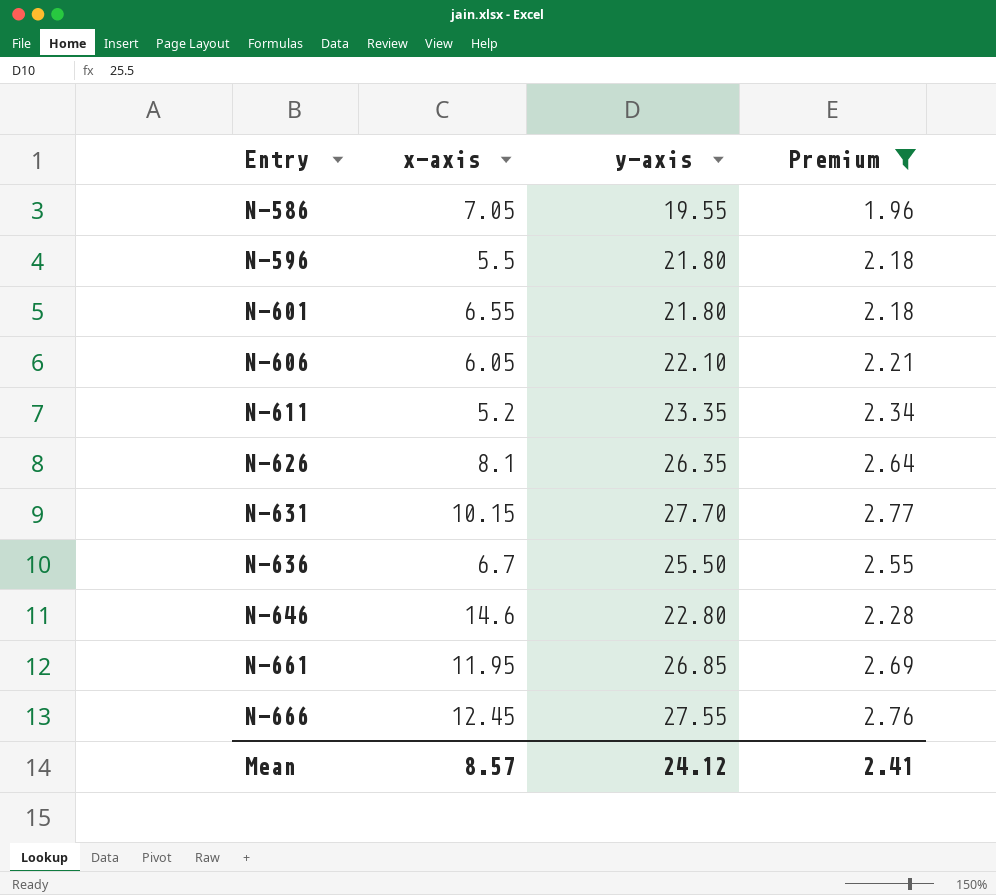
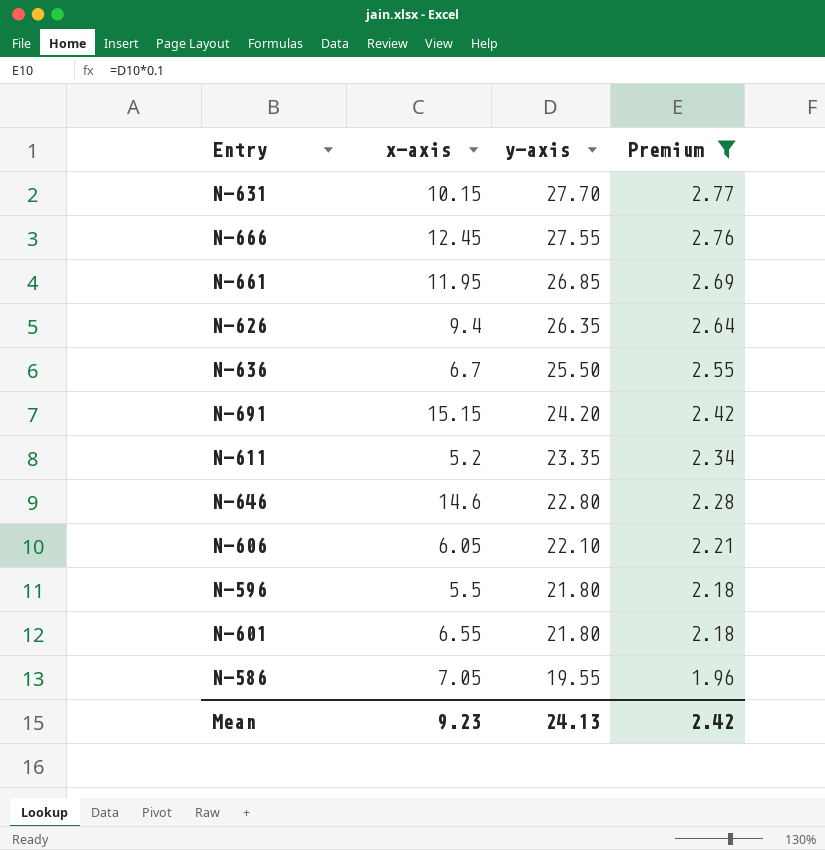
row order: Entry ascending -> y-axis descending
N-626 | x-axis: 8.1 -> 9.4
row N-691: none -> 15.15 | 24.20 | 2.42
Mean | x-axis: 8.57 -> 9.23
Mean | y-axis: 24.12 -> 24.13
Mean | Premium: 2.41 -> 2.42

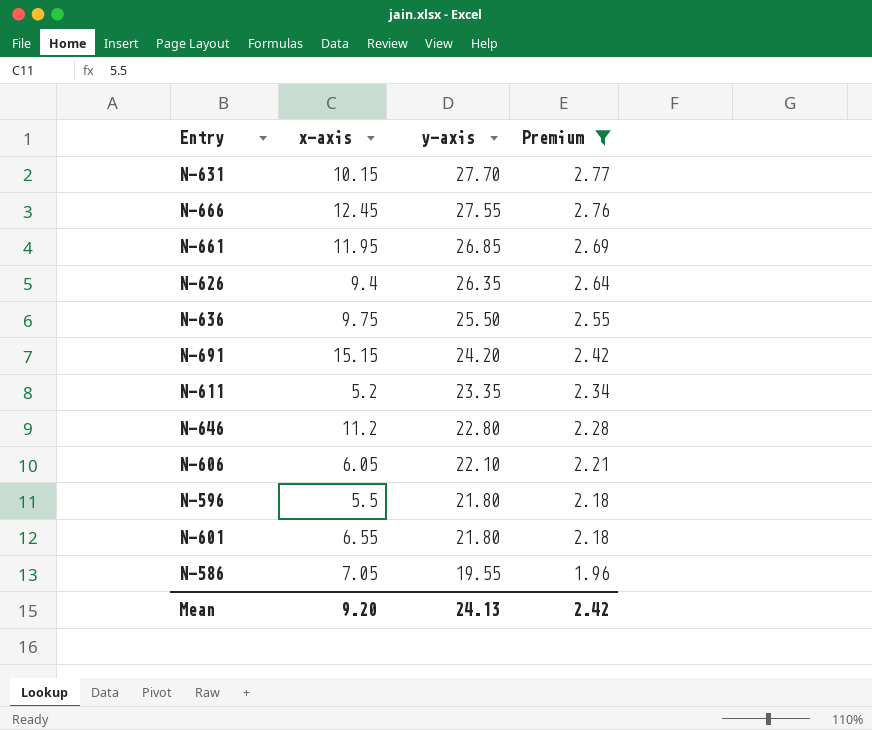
N-636 | x-axis: 6.7 -> 9.75
N-646 | x-axis: 14.6 -> 11.2
Mean | x-axis: 9.23 -> 9.20

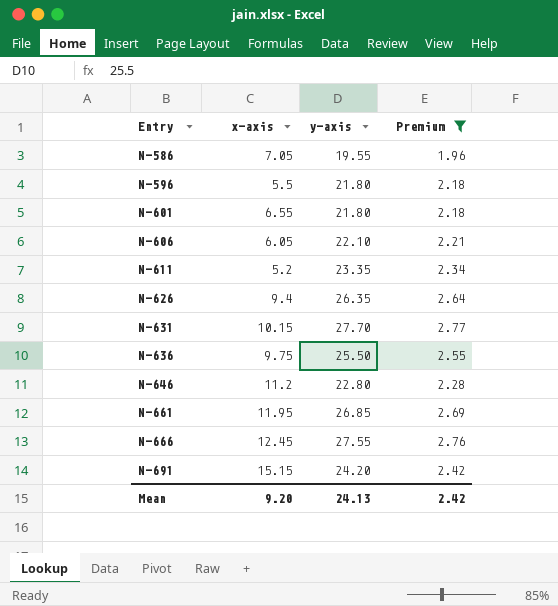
row order: y-axis descending -> Entry ascending

